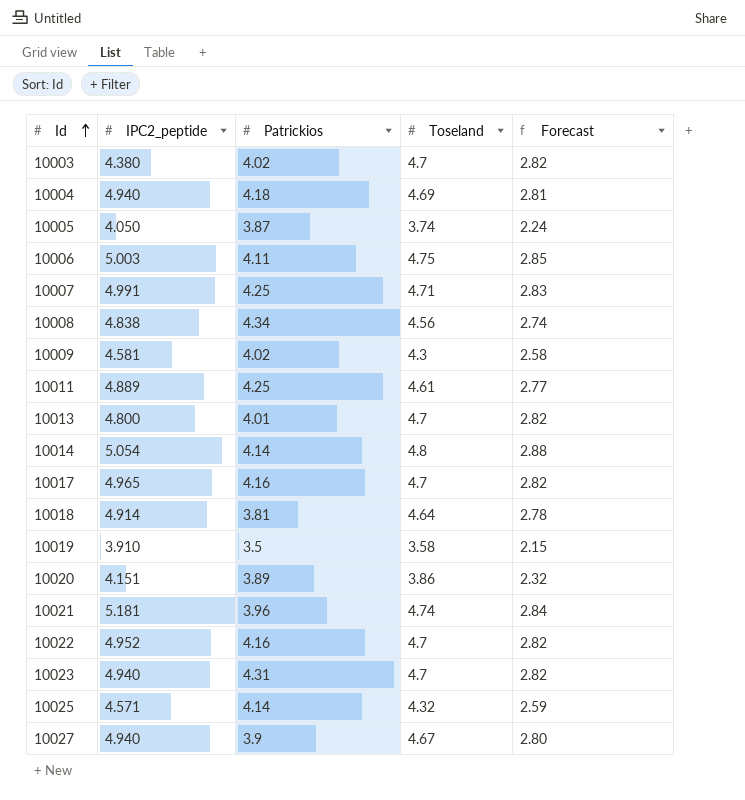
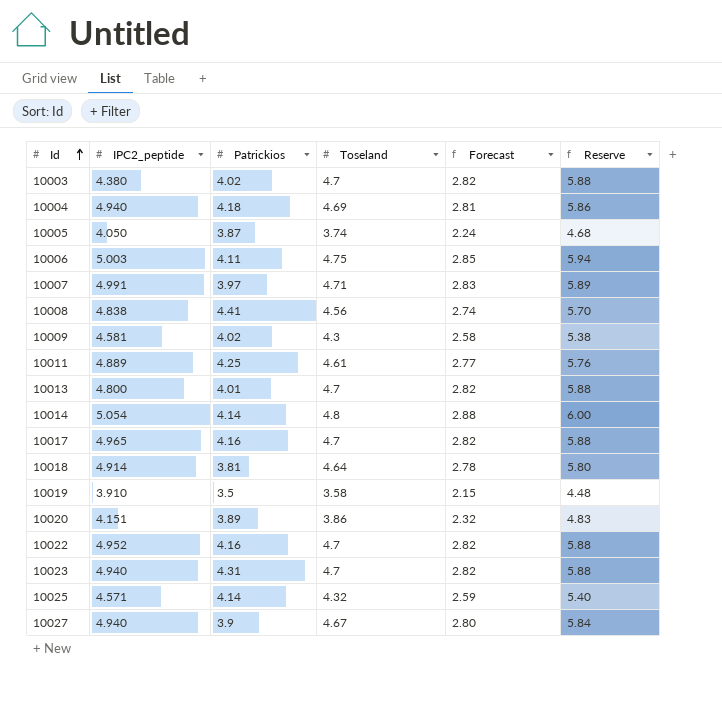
column Reserve | formula: none -> [Toseland] * 1.25
row 10021: 5.181 | 3.96 | 4.74 | 2.84 -> none
10007 | Patrickios: 4.25 -> 3.97
10008 | Patrickios: 4.34 -> 4.41

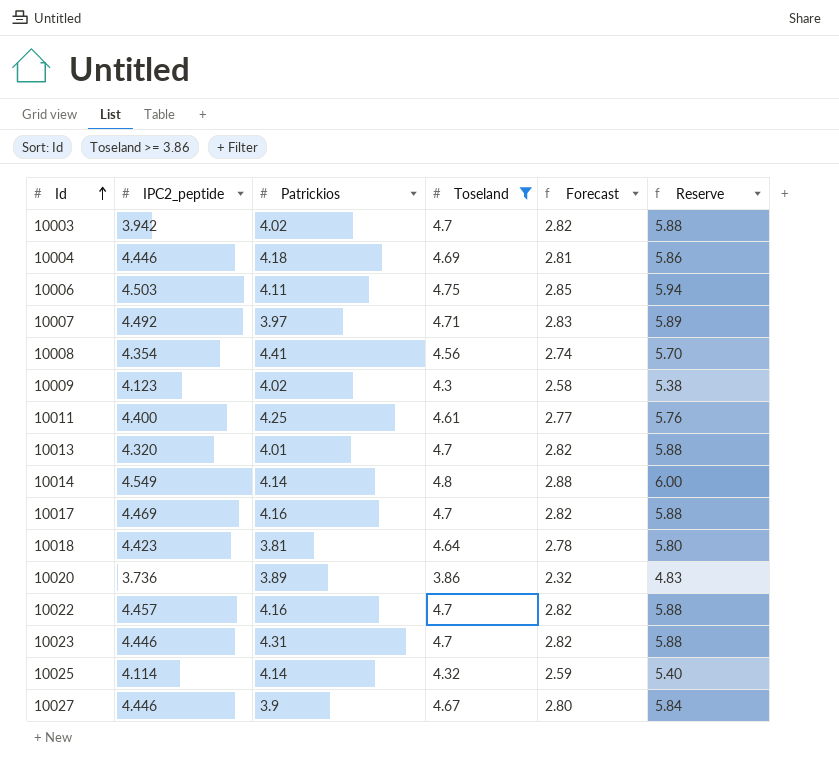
filter: none -> Toseland >= 3.86
10003 | IPC2_peptide: 4.380 -> 3.942
10004 | IPC2_peptide: 4.940 -> 4.446
10006 | IPC2_peptide: 5.003 -> 4.503
10007 | IPC2_peptide: 4.991 -> 4.492
10008 | IPC2_peptide: 4.838 -> 4.354
10009 | IPC2_peptide: 4.581 -> 4.123
10011 | IPC2_peptide: 4.889 -> 4.400
10013 | IPC2_peptide: 4.800 -> 4.320
10014 | IPC2_peptide: 5.054 -> 4.549
10017 | IPC2_peptide: 4.965 -> 4.469
10018 | IPC2_peptide: 4.914 -> 4.423
10020 | IPC2_peptide: 4.151 -> 3.736
10022 | IPC2_peptide: 4.952 -> 4.457
10023 | IPC2_peptide: 4.940 -> 4.446
10025 | IPC2_peptide: 4.571 -> 4.114
10027 | IPC2_peptide: 4.940 -> 4.446

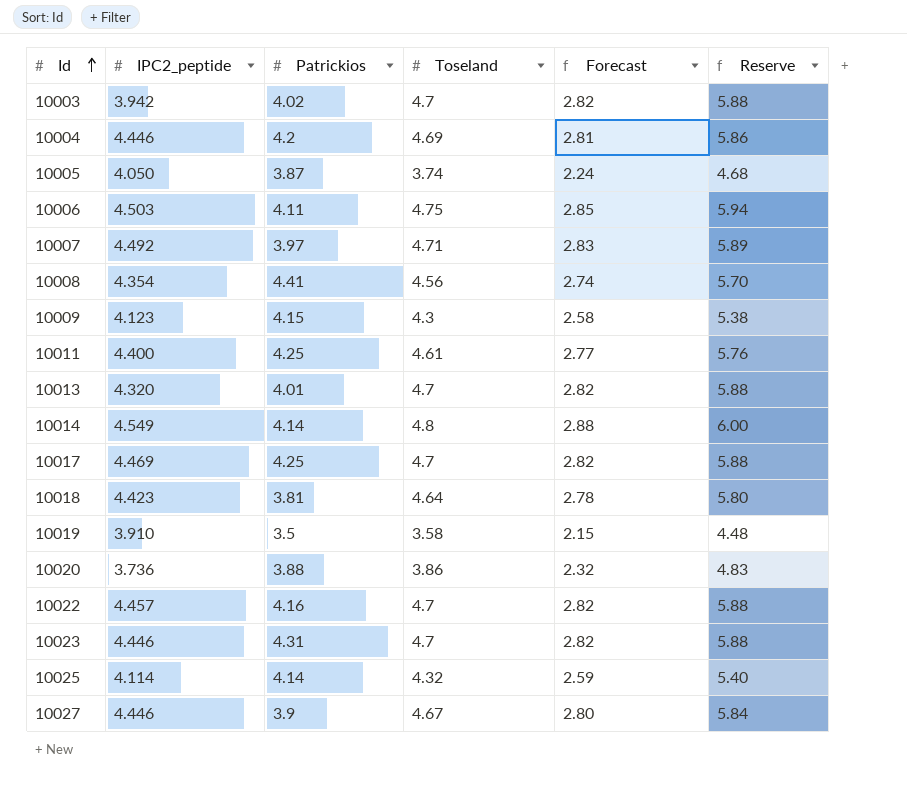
filter: Toseland >= 3.86 -> none
10004 | Patrickios: 4.18 -> 4.2
10009 | Patrickios: 4.02 -> 4.15
10017 | Patrickios: 4.16 -> 4.25
10020 | Patrickios: 3.89 -> 3.88

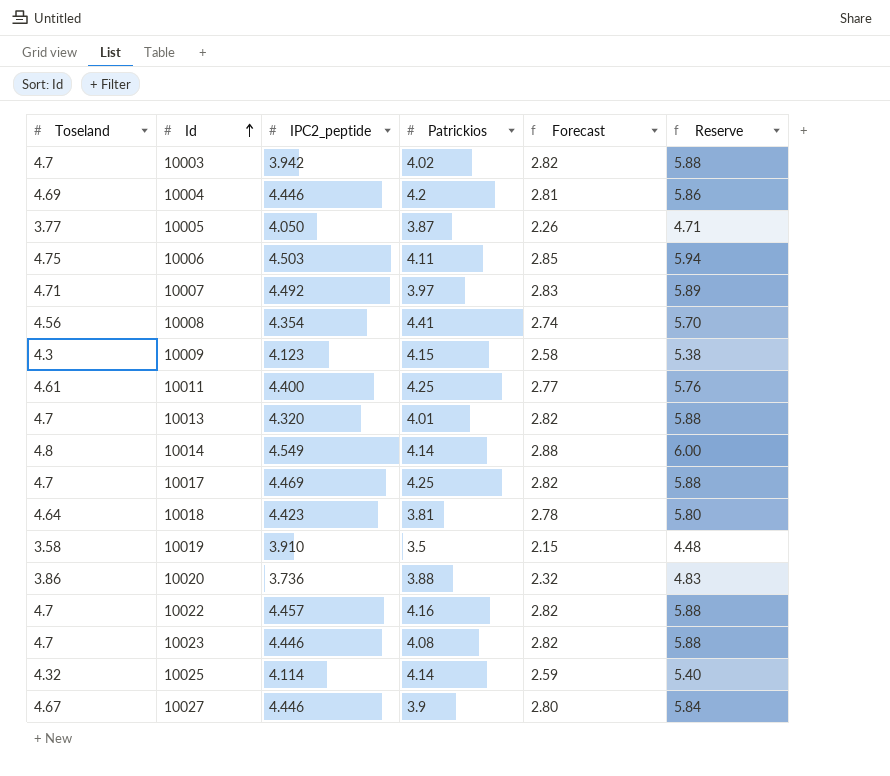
column Toseland | position: 4 -> 1
10005 | Toseland: 3.74 -> 3.77
10005 | Forecast: 2.24 -> 2.26
10005 | Reserve: 4.68 -> 4.71
10023 | Patrickios: 4.31 -> 4.08

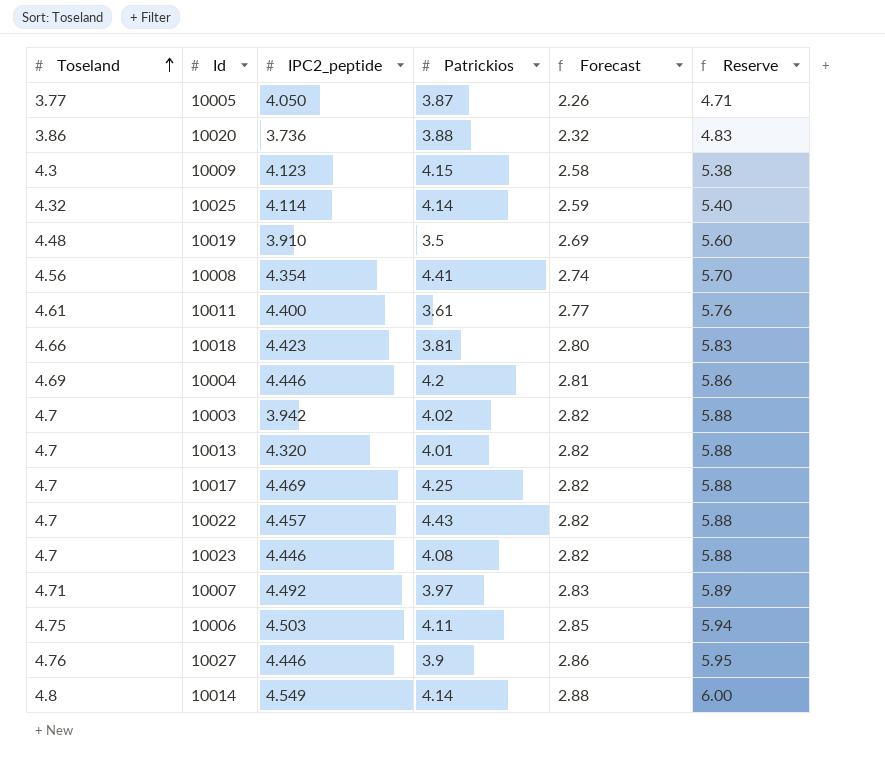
row order: Id ascending -> Toseland ascending
10019 | Toseland: 3.58 -> 4.48
10019 | Forecast: 2.15 -> 2.69
10019 | Reserve: 4.48 -> 5.60
10011 | Patrickios: 4.25 -> 3.61
10018 | Toseland: 4.64 -> 4.66
10018 | Forecast: 2.78 -> 2.80
10018 | Reserve: 5.80 -> 5.83
10022 | Patrickios: 4.16 -> 4.43
10027 | Toseland: 4.67 -> 4.76
10027 | Forecast: 2.80 -> 2.86
10027 | Reserve: 5.84 -> 5.95

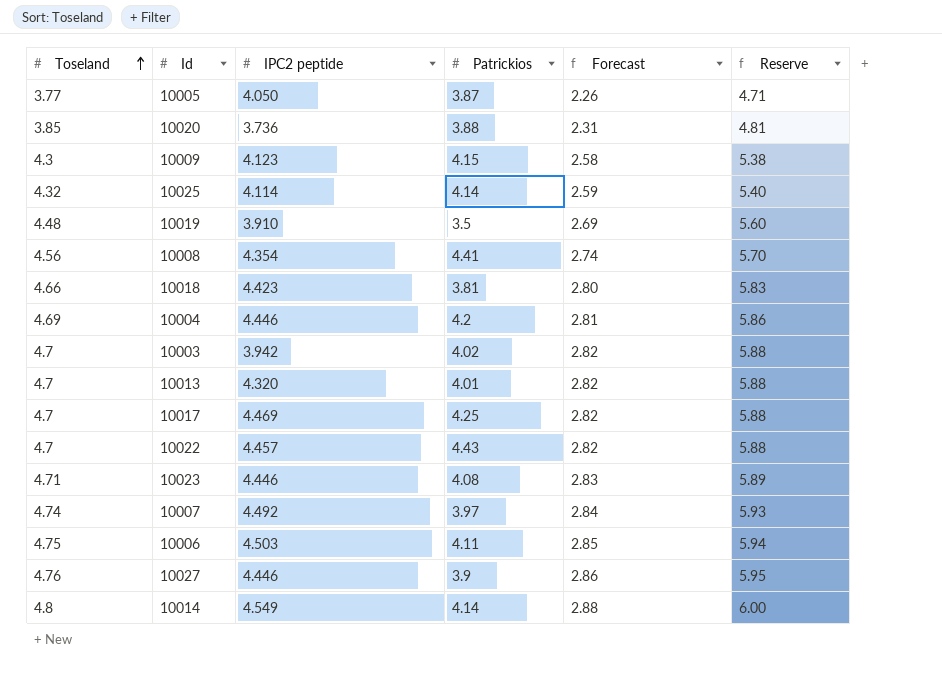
column name: IPC2_peptide -> IPC2 peptide
row 10011: 4.61 | 4.400 | 3.61 | 2.77 | 5.76 -> none
10020 | Toseland: 3.86 -> 3.85
10020 | Forecast: 2.32 -> 2.31
10020 | Reserve: 4.83 -> 4.81
10023 | Toseland: 4.7 -> 4.71
10023 | Forecast: 2.82 -> 2.83
10023 | Reserve: 5.88 -> 5.89
10007 | Toseland: 4.71 -> 4.74
10007 | Forecast: 2.83 -> 2.84
10007 | Reserve: 5.89 -> 5.93

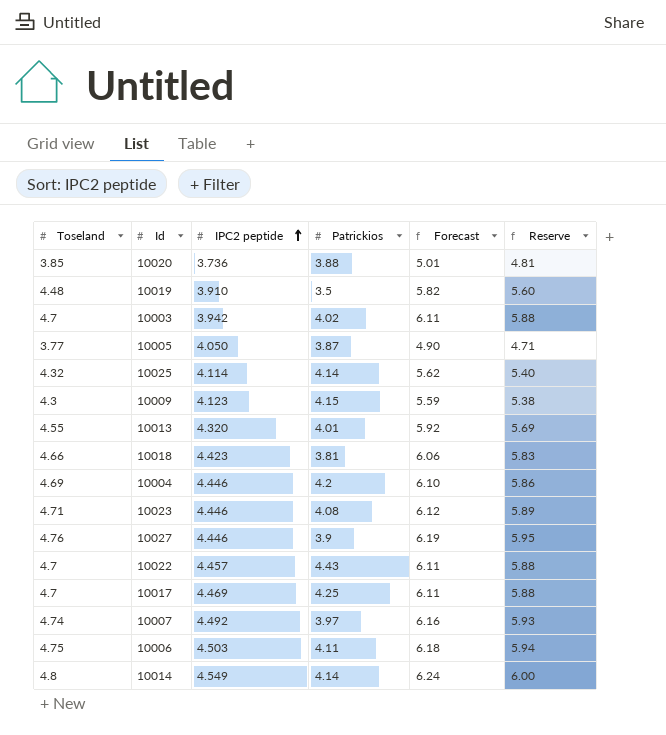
row order: Toseland ascending -> IPC2 peptide ascending
column Forecast | formula: [Toseland] * 0.6 -> [Toseland] * 1.3
row 10008: 4.56 | 4.354 | 4.41 | 2.74 | 5.70 -> none
10013 | Toseland: 4.7 -> 4.55
10013 | Reserve: 5.88 -> 5.69

